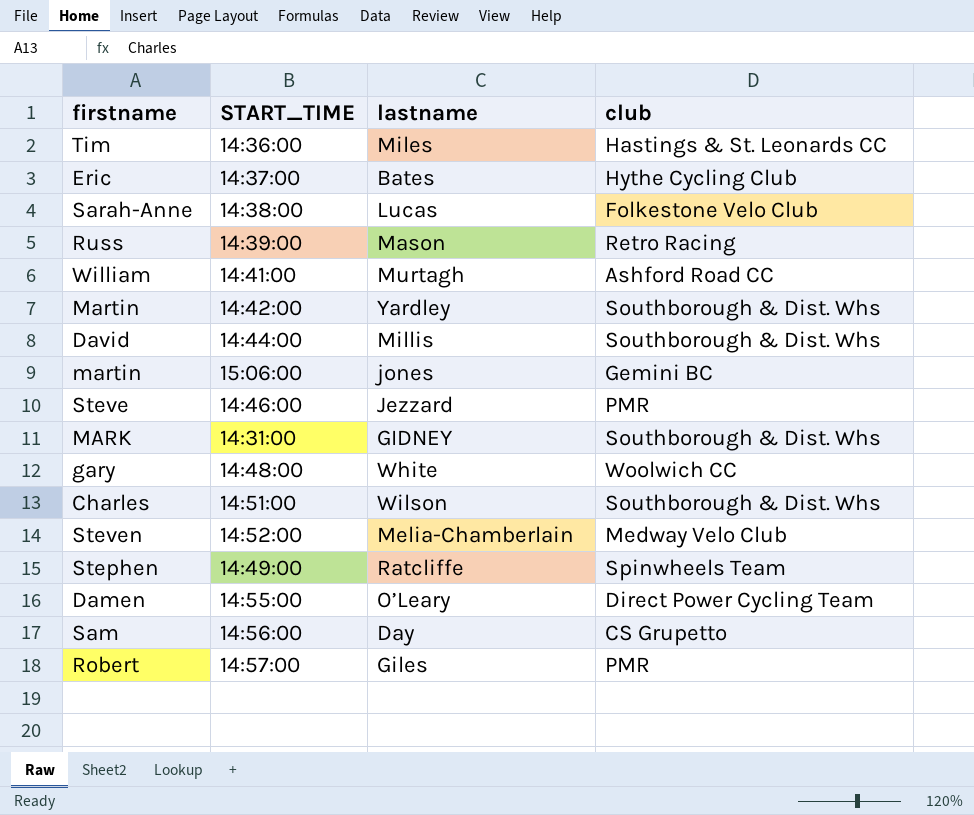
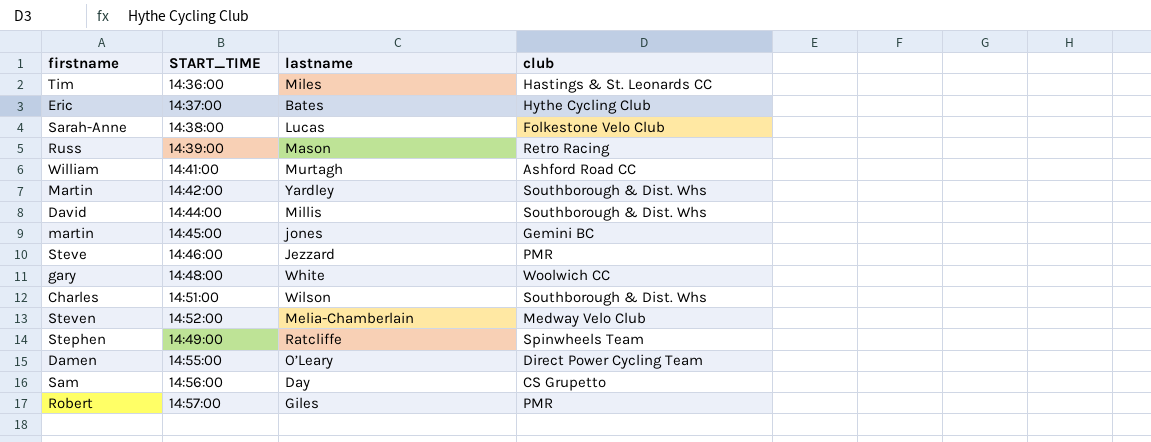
row MARK: 14:31:00 | GIDNEY | Southborough & Dist. Whs -> none
martin | START_TIME: 15:06:00 -> 14:45:00

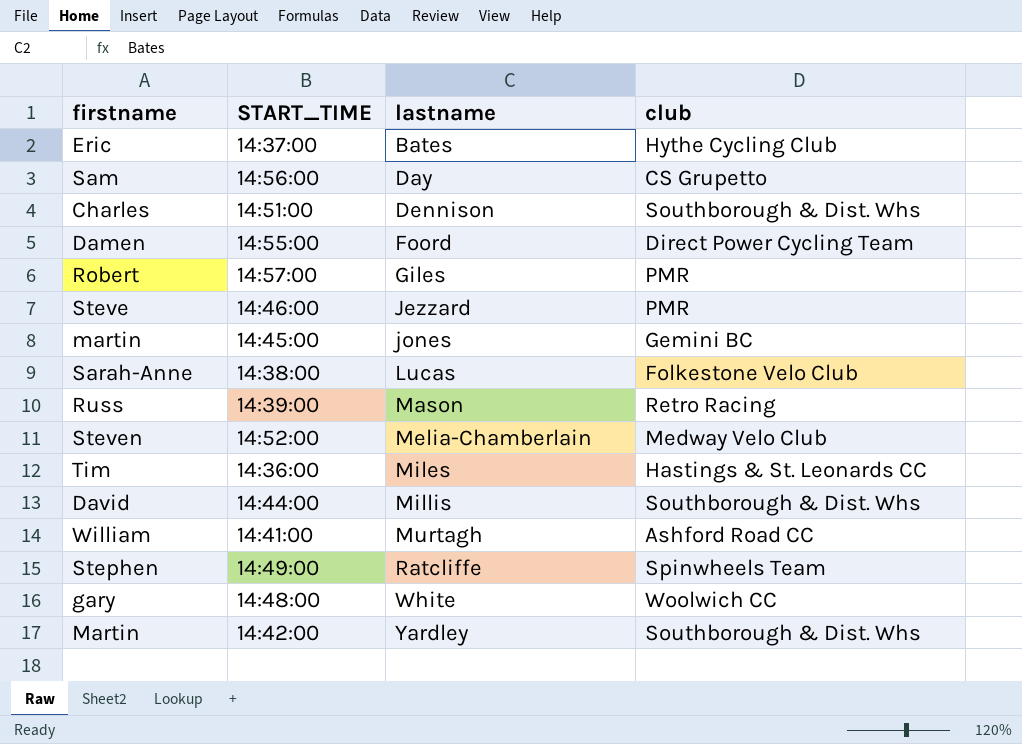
row order: none -> lastname ascending
Charles | lastname: Wilson -> Dennison
Damen | lastname: O’Leary -> Foord

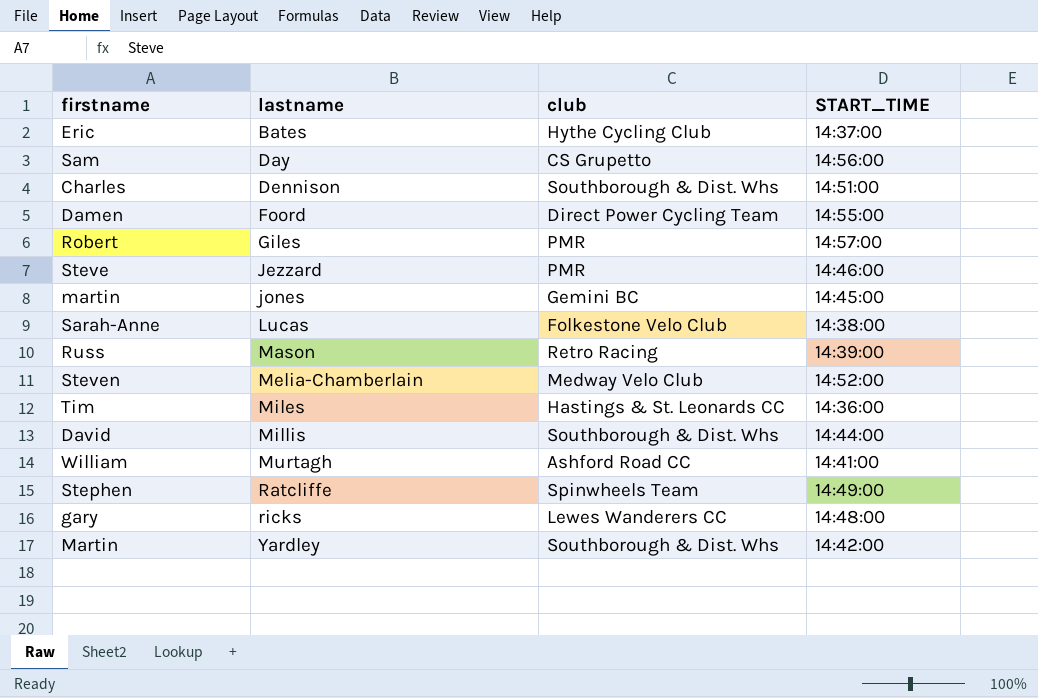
column START_TIME | position: 2 -> 4
gary | lastname: White -> ricks
gary | club: Woolwich CC -> Lewes Wanderers CC

